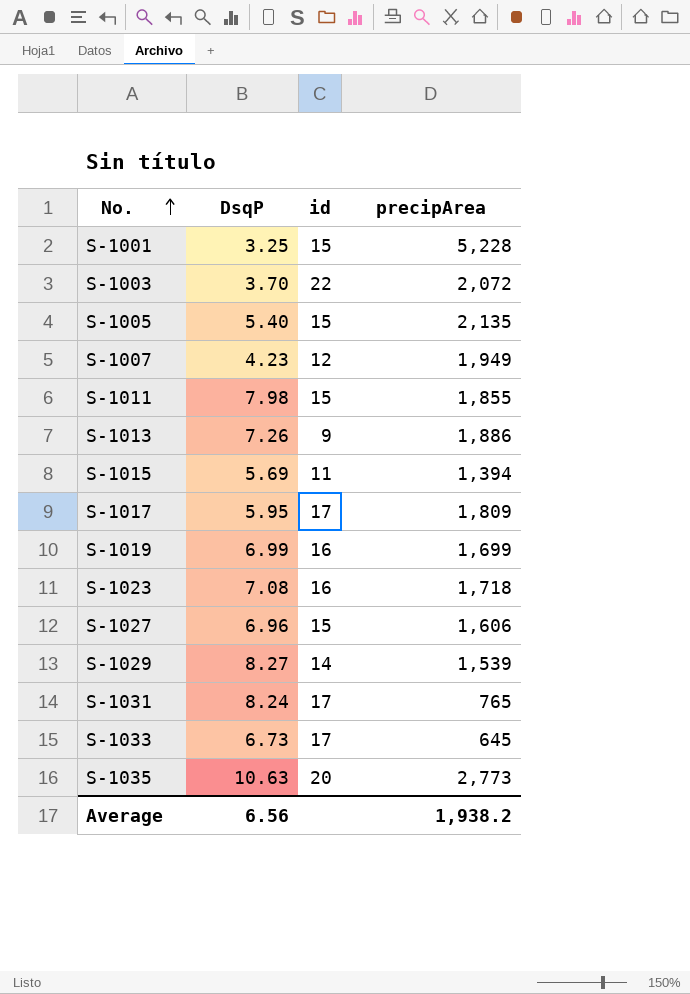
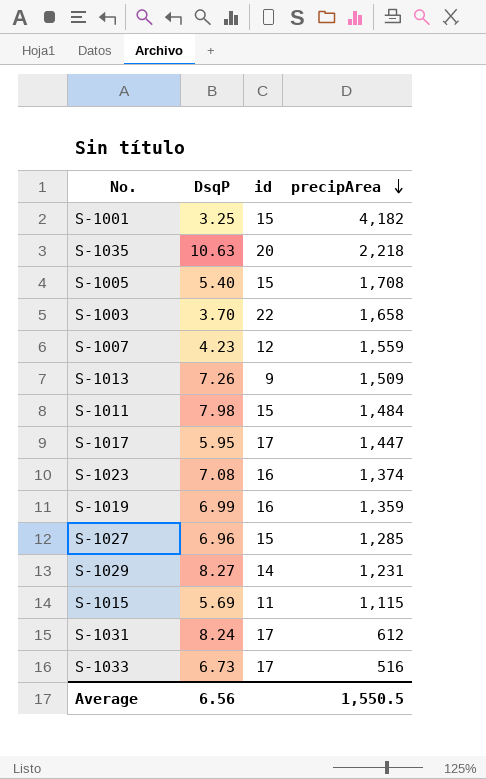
row order: No. ascending -> precipArea descending
S-1001 | precipArea: 5,228 -> 4,182
S-1035 | precipArea: 2,773 -> 2,218
S-1005 | precipArea: 2,135 -> 1,708
S-1003 | precipArea: 2,072 -> 1,658
S-1007 | precipArea: 1,949 -> 1,559
S-1013 | precipArea: 1,886 -> 1,509
S-1011 | precipArea: 1,855 -> 1,484
S-1017 | precipArea: 1,809 -> 1,447
S-1023 | precipArea: 1,718 -> 1,374
S-1019 | precipArea: 1,699 -> 1,359
S-1027 | precipArea: 1,606 -> 1,285
S-1029 | precipArea: 1,539 -> 1,231
S-1015 | precipArea: 1,394 -> 1,115
S-1031 | precipArea: 765 -> 612
S-1033 | precipArea: 645 -> 516
Average | precipArea: 1,938.2 -> 1,550.5

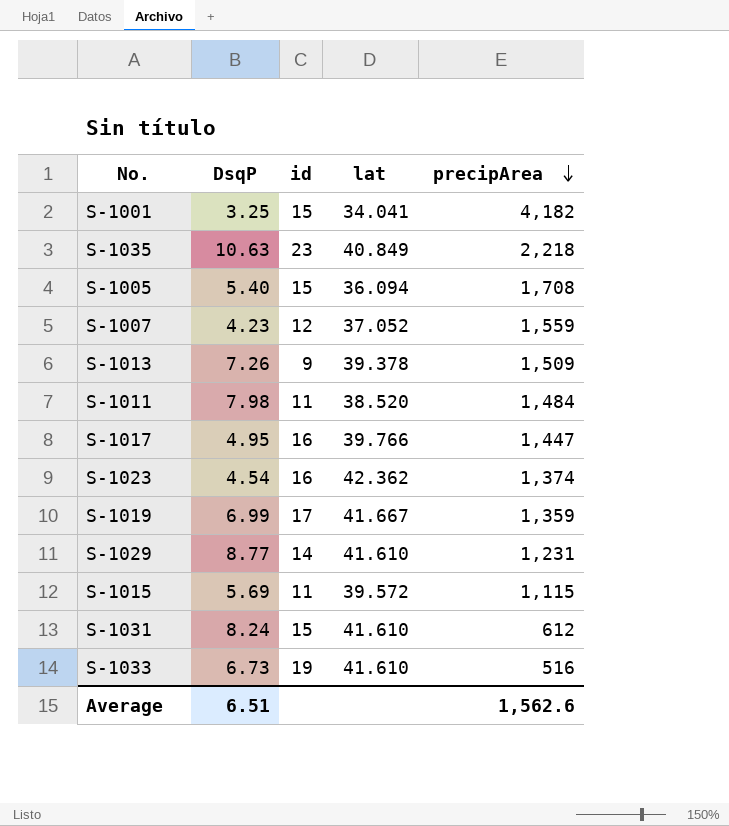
column lat | position: none -> 4
row S-1003: 3.70 | 22 | 1,658 -> none
row S-1027: 6.96 | 15 | 1,285 -> none
S-1035 | id: 20 -> 23
S-1011 | id: 15 -> 11
S-1017 | DsqP: 5.95 -> 4.95
S-1017 | id: 17 -> 16
S-1023 | DsqP: 7.08 -> 4.54
S-1019 | id: 16 -> 17
S-1029 | DsqP: 8.27 -> 8.77
S-1031 | id: 17 -> 15
S-1033 | id: 17 -> 19
Average | DsqP: 6.56 -> 6.51
Average | precipArea: 1,550.5 -> 1,562.6

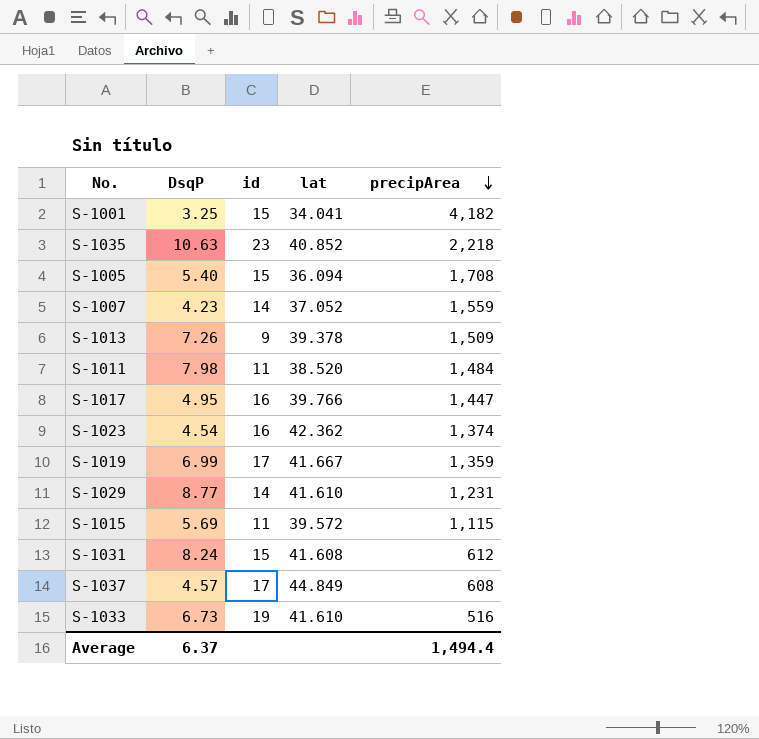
S-1035 | lat: 40.849 -> 40.852
S-1007 | id: 12 -> 14
S-1031 | lat: 41.610 -> 41.608
row S-1037: none -> 4.57 | 17 | 44.849 | 608
Average | DsqP: 6.51 -> 6.37
Average | precipArea: 1,562.6 -> 1,494.4

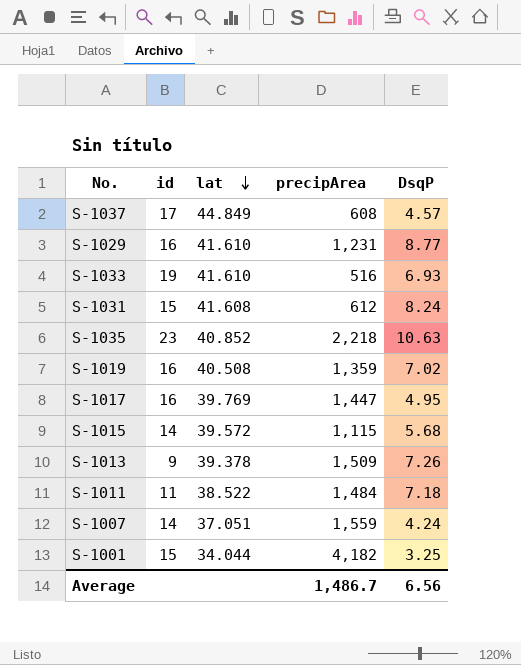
row order: precipArea descending -> lat descending
column DsqP | position: 2 -> 5
row S-1005: 5.40 | 15 | 36.094 | 1,708 -> none
row S-1023: 4.54 | 16 | 42.362 | 1,374 -> none
S-1029 | id: 14 -> 16
S-1033 | DsqP: 6.73 -> 6.93
S-1019 | id: 17 -> 16
S-1019 | lat: 41.667 -> 40.508
S-1019 | DsqP: 6.99 -> 7.02
S-1017 | lat: 39.766 -> 39.769
S-1015 | id: 11 -> 14
S-1015 | DsqP: 5.69 -> 5.68
S-1011 | lat: 38.520 -> 38.522
S-1011 | DsqP: 7.98 -> 7.18
S-1007 | lat: 37.052 -> 37.051
S-1007 | DsqP: 4.23 -> 4.24
S-1001 | lat: 34.041 -> 34.044
Average | precipArea: 1,494.4 -> 1,486.7
Average | DsqP: 6.37 -> 6.56

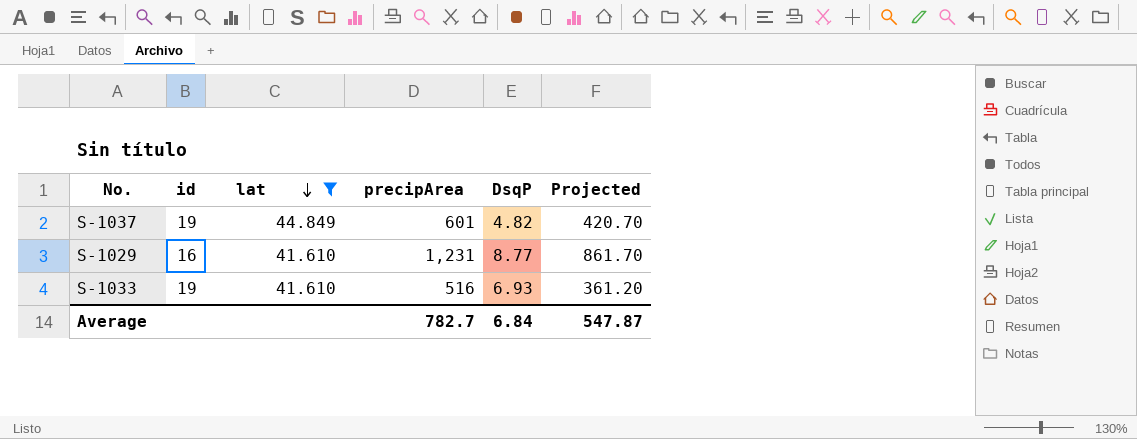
filter: none -> lat >= 41.610
column Projected | formula: none -> [precipArea] * 0.7
S-1037 | id: 17 -> 19
S-1037 | precipArea: 608 -> 601
S-1037 | DsqP: 4.57 -> 4.82
Average | precipArea: 1,486.7 -> 782.7
Average | DsqP: 6.56 -> 6.84

